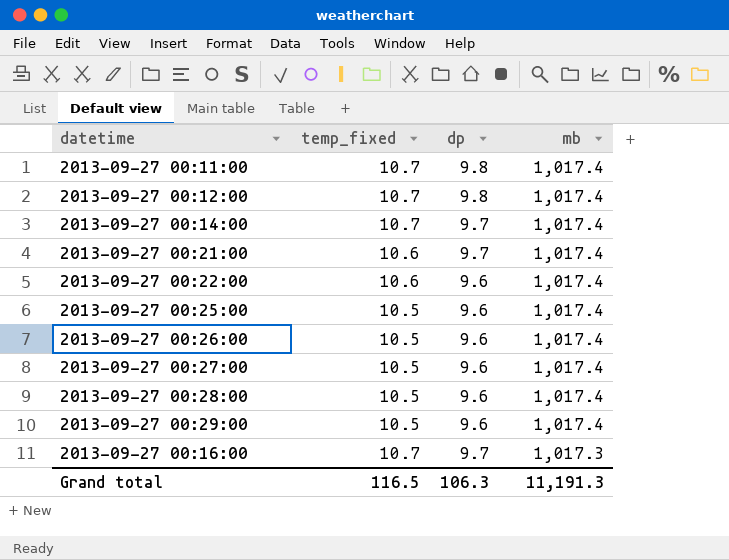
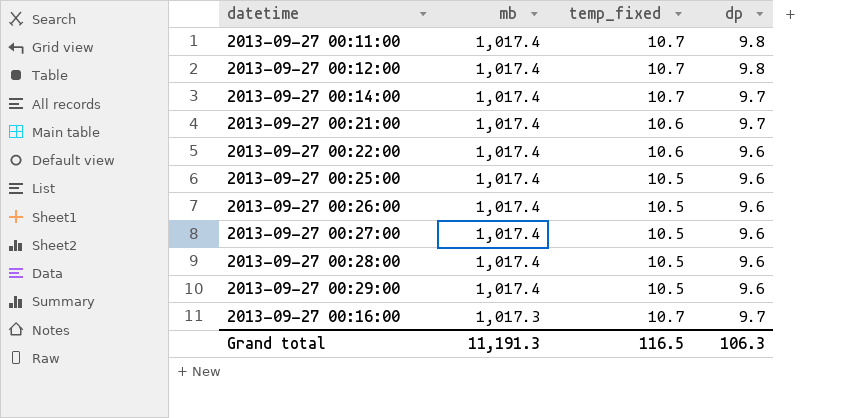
column mb | position: 4 -> 2

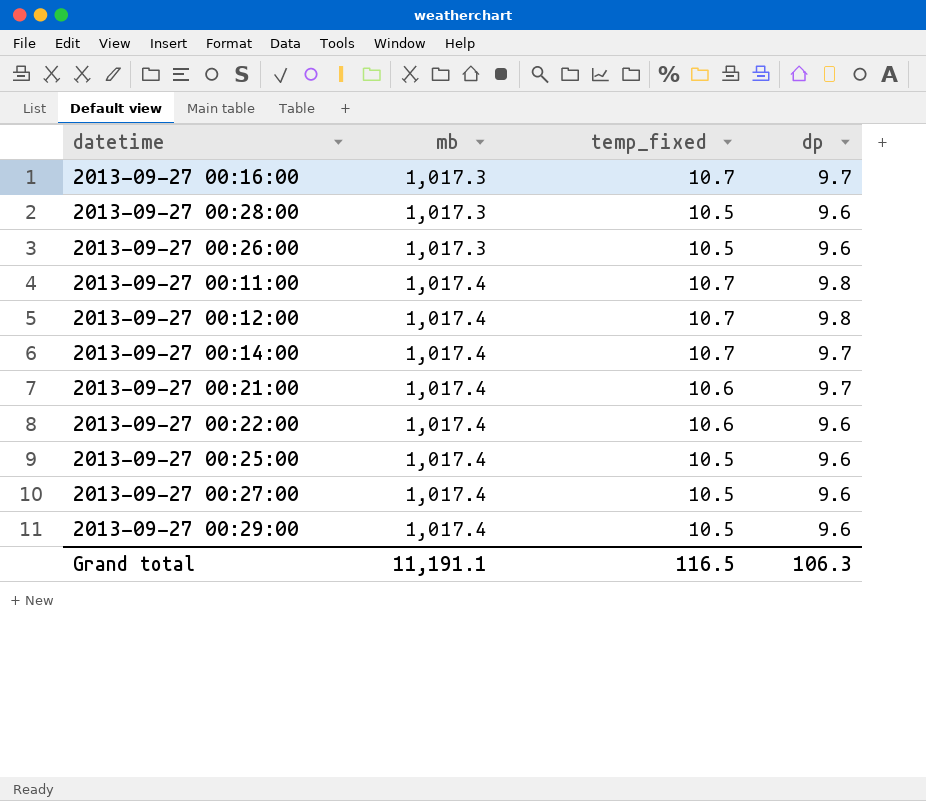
row order: mb descending -> mb ascending
2013-09-27 00:28:00 | mb: 1,017.4 -> 1,017.3
2013-09-27 00:26:00 | mb: 1,017.4 -> 1,017.3
Grand total | mb: 11,191.3 -> 11,191.1

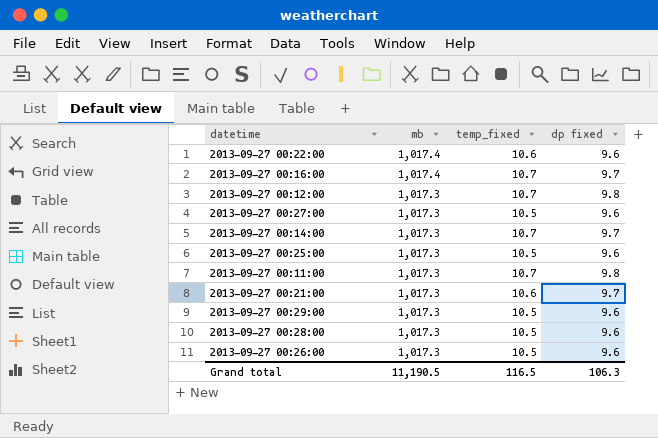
row order: mb ascending -> mb descending
column name: dp -> dp fixed
2013-09-27 00:16:00 | mb: 1,017.3 -> 1,017.4
2013-09-27 00:12:00 | mb: 1,017.4 -> 1,017.3
2013-09-27 00:27:00 | mb: 1,017.4 -> 1,017.3
2013-09-27 00:14:00 | mb: 1,017.4 -> 1,017.3
2013-09-27 00:25:00 | mb: 1,017.4 -> 1,017.3
2013-09-27 00:11:00 | mb: 1,017.4 -> 1,017.3
2013-09-27 00:21:00 | mb: 1,017.4 -> 1,017.3
2013-09-27 00:29:00 | mb: 1,017.4 -> 1,017.3
Grand total | mb: 11,191.1 -> 11,190.5

